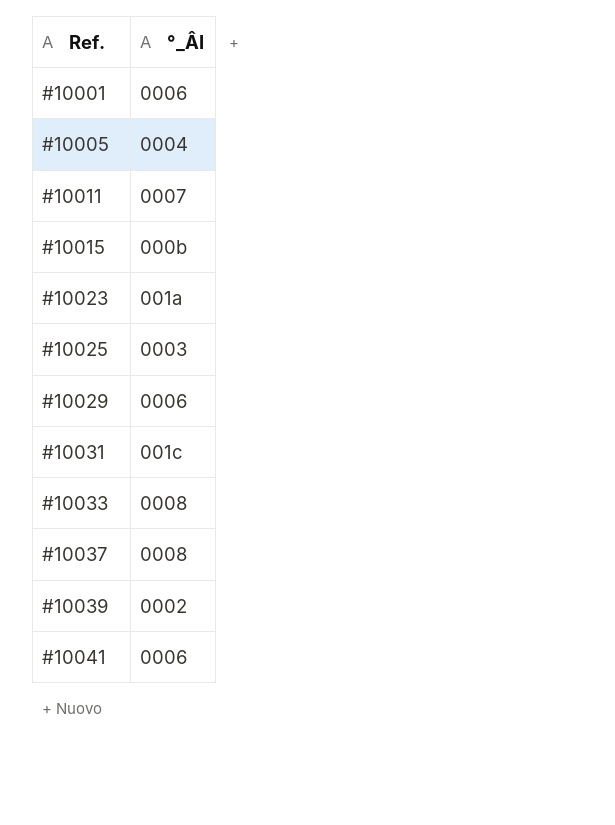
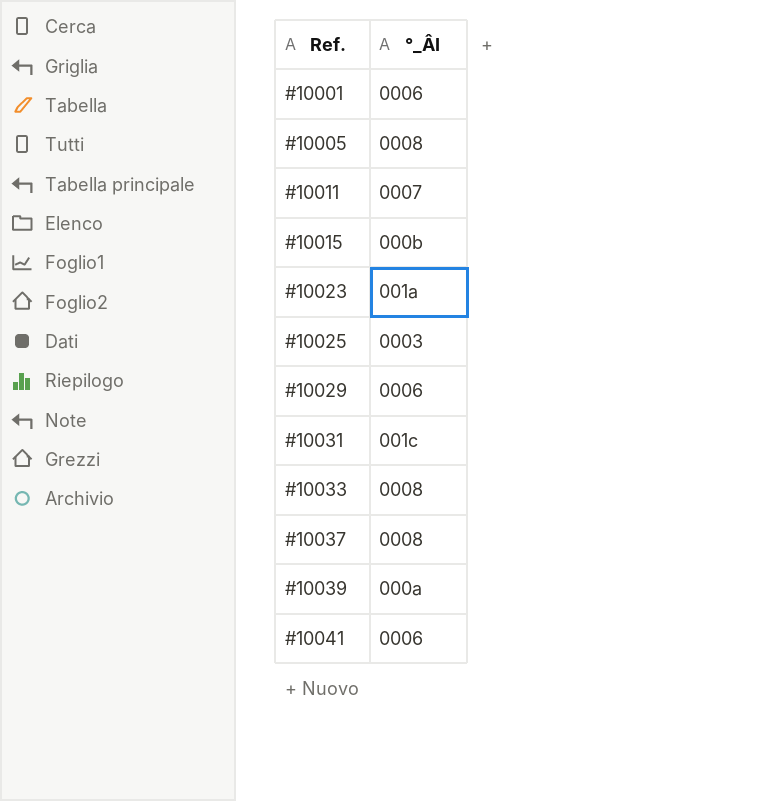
#10005 | °_ÂI: 0004 -> 0008
#10039 | °_ÂI: 0002 -> 000a

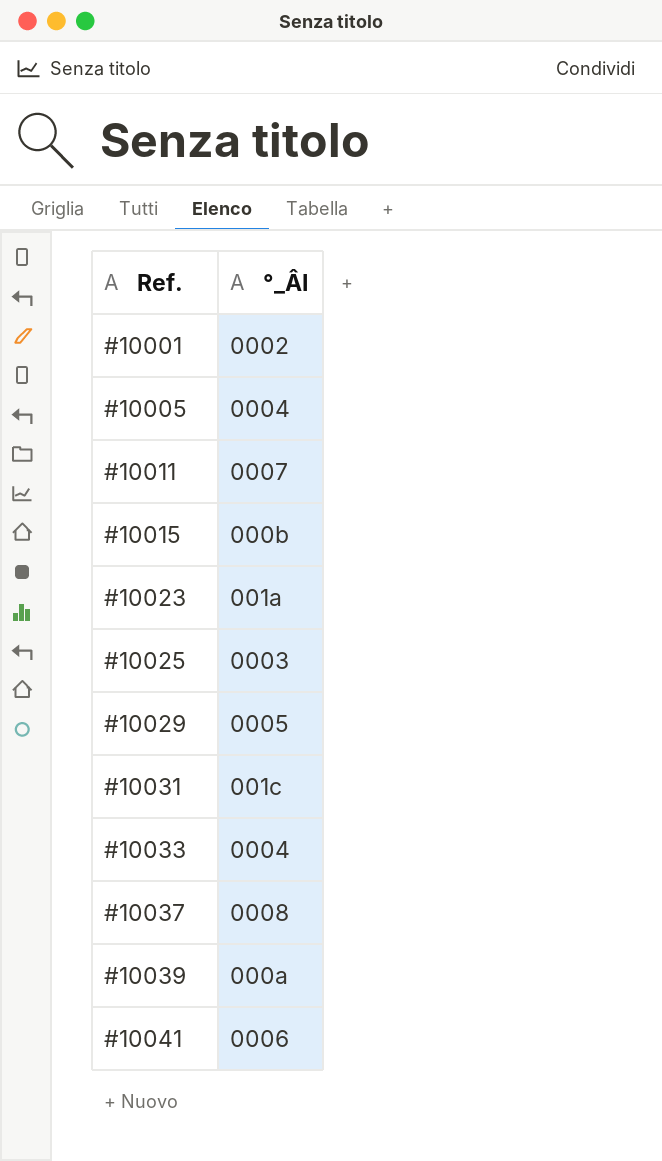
#10001 | °_ÂI: 0006 -> 0002
#10005 | °_ÂI: 0008 -> 0004
#10029 | °_ÂI: 0006 -> 0005
#10033 | °_ÂI: 0008 -> 0004

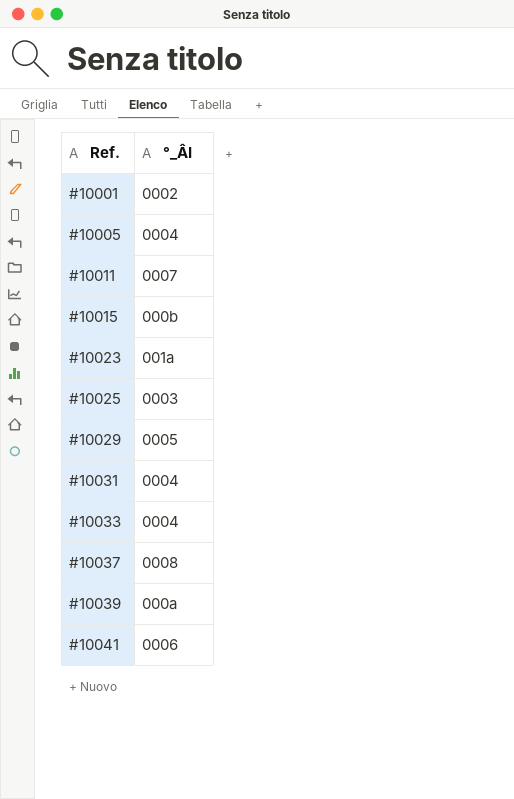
#10031 | °_ÂI: 001c -> 0004

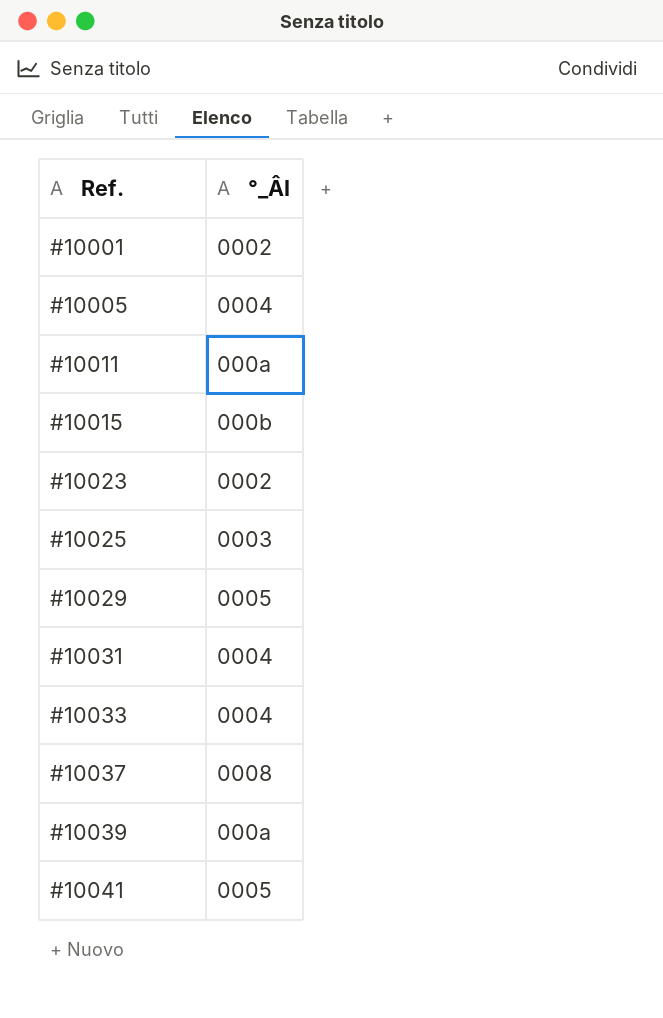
#10011 | °_ÂI: 0007 -> 000a
#10023 | °_ÂI: 001a -> 0002
#10041 | °_ÂI: 0006 -> 0005

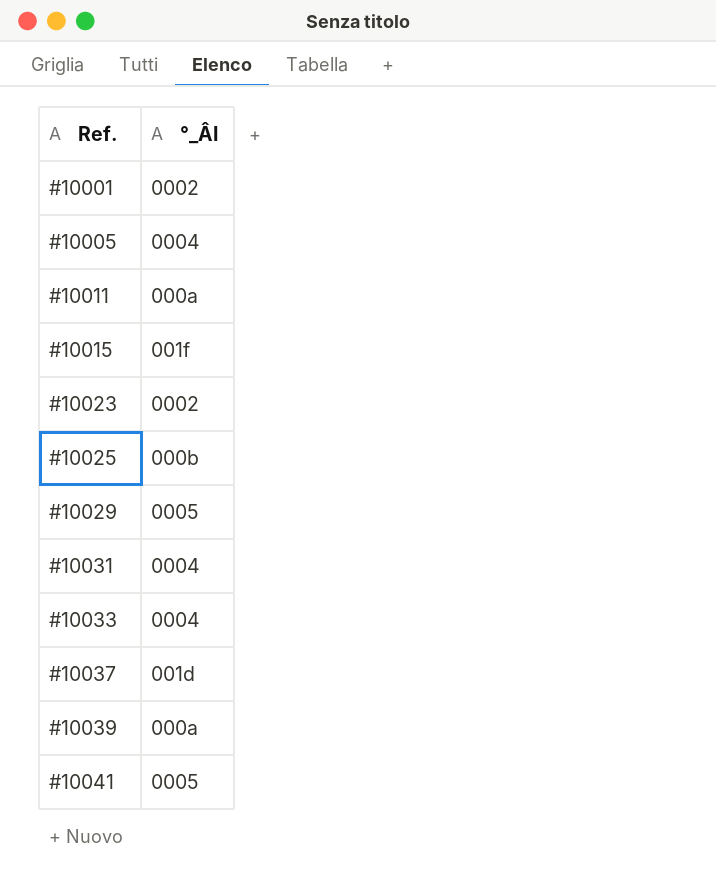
#10015 | °_ÂI: 000b -> 001f
#10025 | °_ÂI: 0003 -> 000b
#10037 | °_ÂI: 0008 -> 001d

